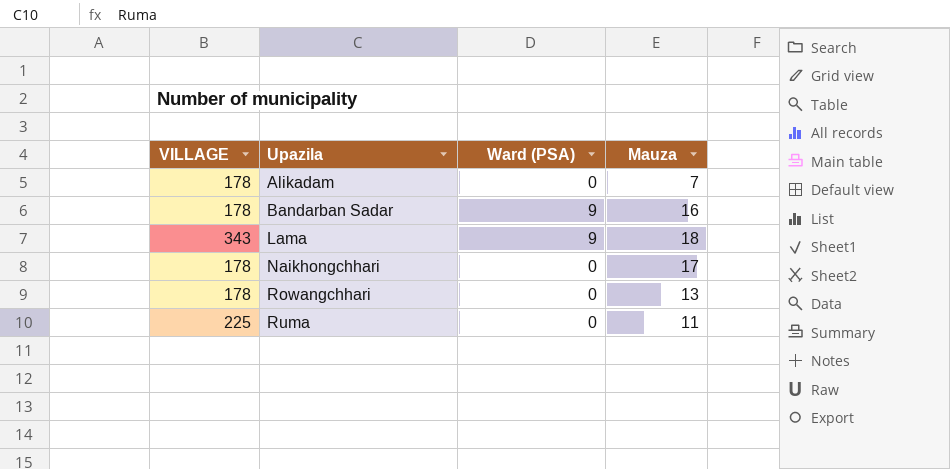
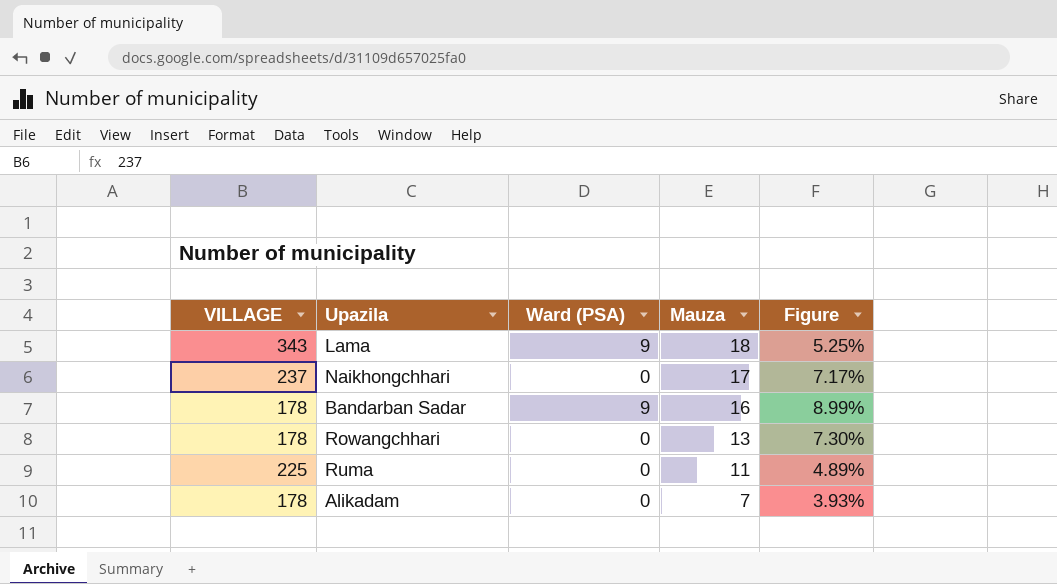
row order: Upazila ascending -> Mauza descending
column Figure | formula: none -> [Mauza] / [VILLAGE]
Naikhongchhari | VILLAGE: 178 -> 237

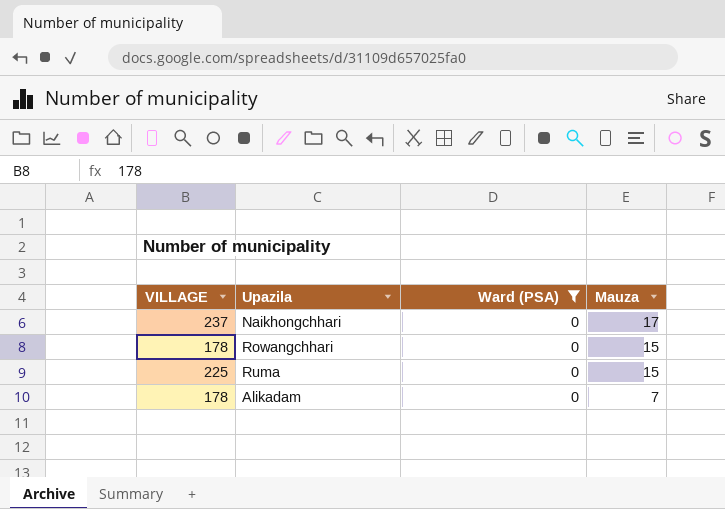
filter: none -> Ward (PSA) = 0
column Figure | formula: [Mauza] / [VILLAGE] -> none
Rowangchhari | Mauza: 13 -> 15
Ruma | Mauza: 11 -> 15

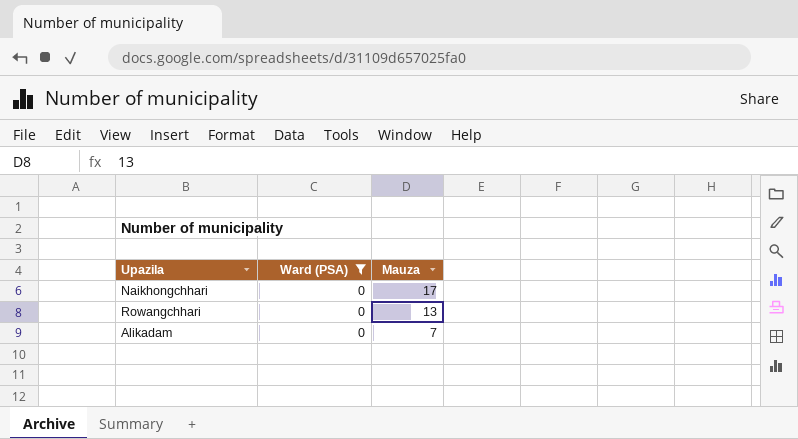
column VILLAGE | position: 1 -> none
row Ruma: 225 | 0 | 15 -> none
Rowangchhari | Mauza: 15 -> 13

